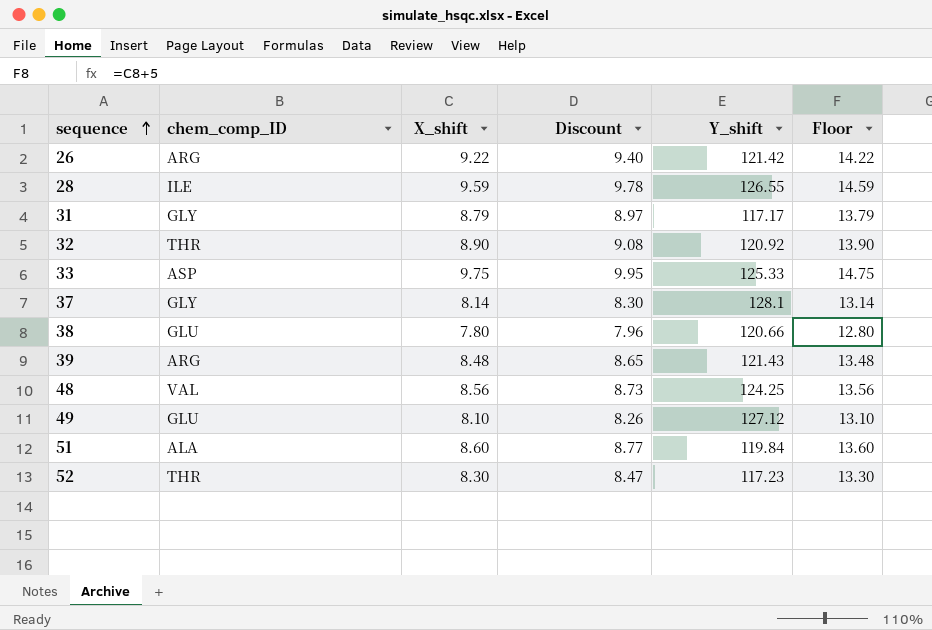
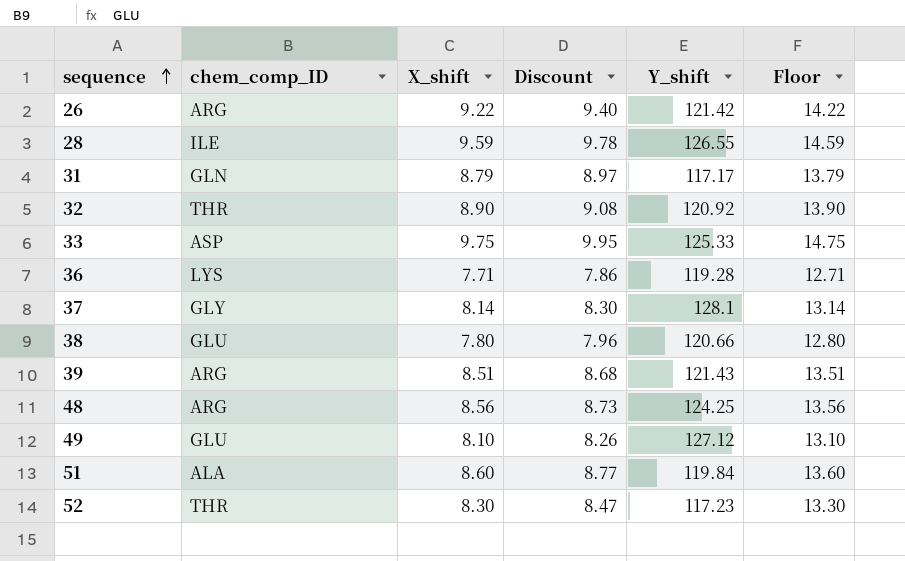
31 | chem_comp_ID: GLY -> GLN
row 36: none -> LYS | 7.71 | 7.86 | 119.28 | 12.71
39 | X_shift: 8.48 -> 8.51
39 | Discount: 8.65 -> 8.68
39 | Floor: 13.48 -> 13.51
48 | chem_comp_ID: VAL -> ARG

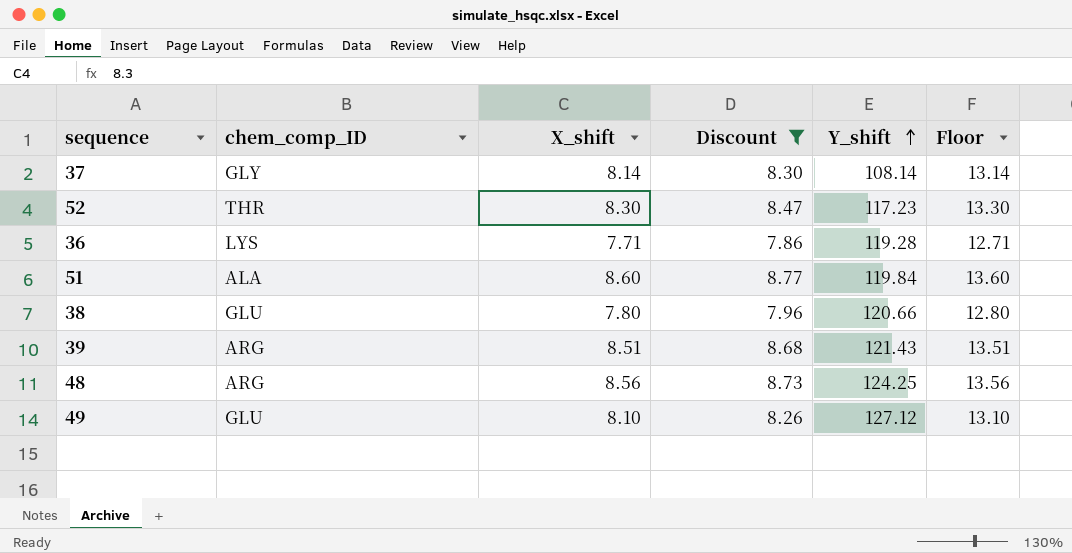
filter: none -> Discount <= 8.77
row order: sequence ascending -> Y_shift ascending
37 | Y_shift: 128.1 -> 108.14

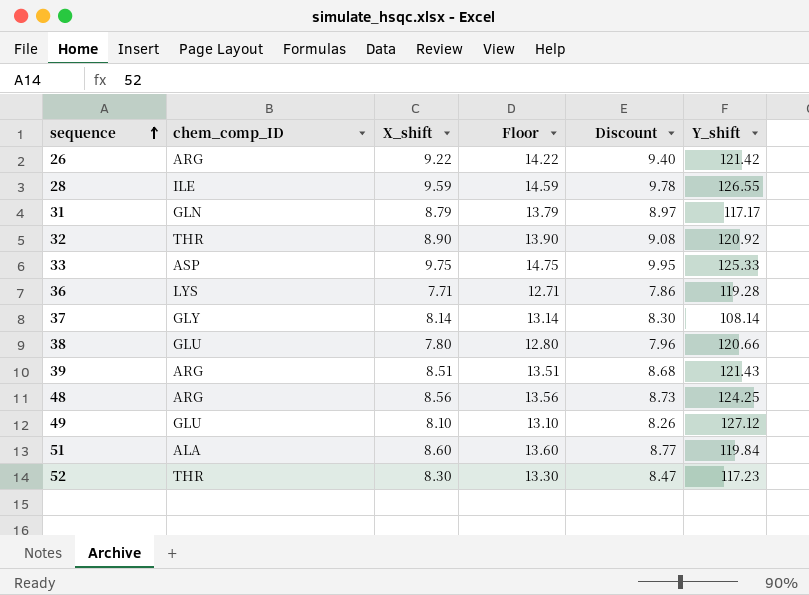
filter: Discount <= 8.77 -> none
row order: Y_shift ascending -> sequence ascending
column Floor | position: 6 -> 4

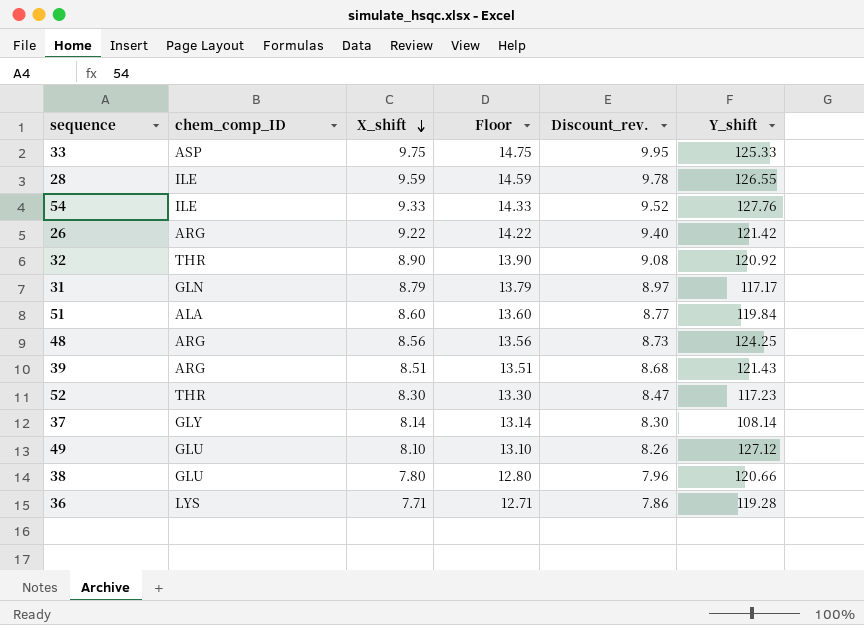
row order: sequence ascending -> X_shift descending
column name: Discount -> Discount_rev.
row 54: none -> ILE | 9.33 | 14.33 | 9.52 | 127.76

